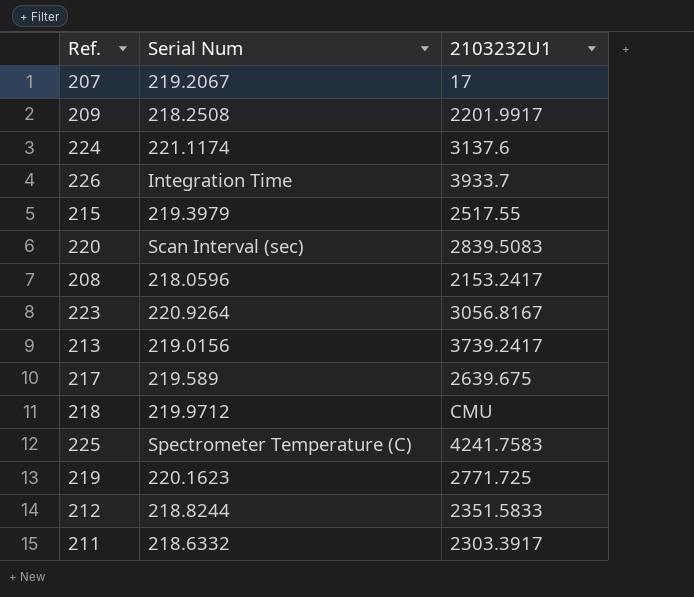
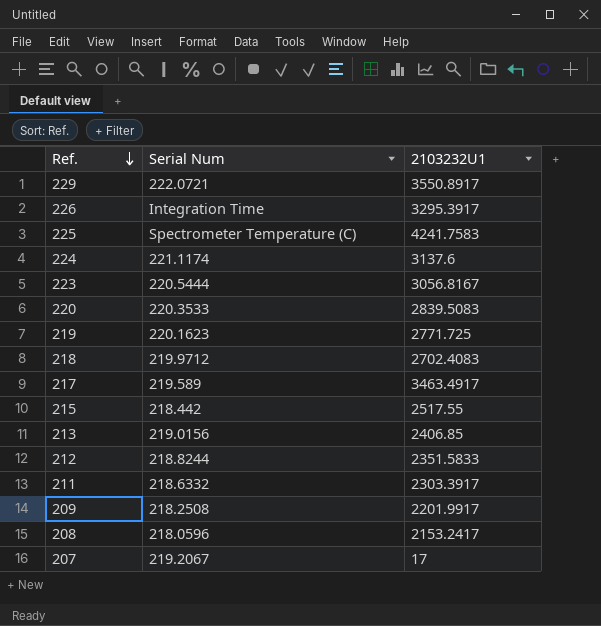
row order: none -> Ref. descending
row 229: none -> 222.0721 | 3550.8917
226 | 2103232U1: 3933.7 -> 3295.3917
223 | Serial Num: 220.9264 -> 220.5444
220 | Serial Num: Scan Interval (sec) -> 220.3533
218 | 2103232U1: CMU -> 2702.4083
217 | 2103232U1: 2639.675 -> 3463.4917
215 | Serial Num: 219.3979 -> 218.442
213 | 2103232U1: 3739.2417 -> 2406.85

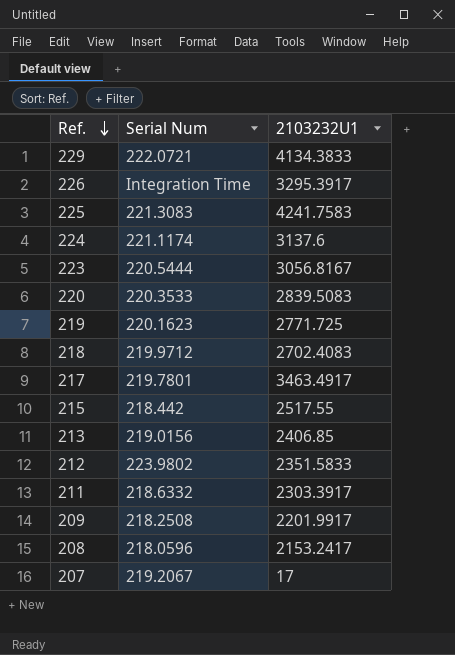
229 | 2103232U1: 3550.8917 -> 4134.3833
225 | Serial Num: Spectrometer Temperature (C) -> 221.3083
217 | Serial Num: 219.589 -> 219.7801
212 | Serial Num: 218.8244 -> 223.9802

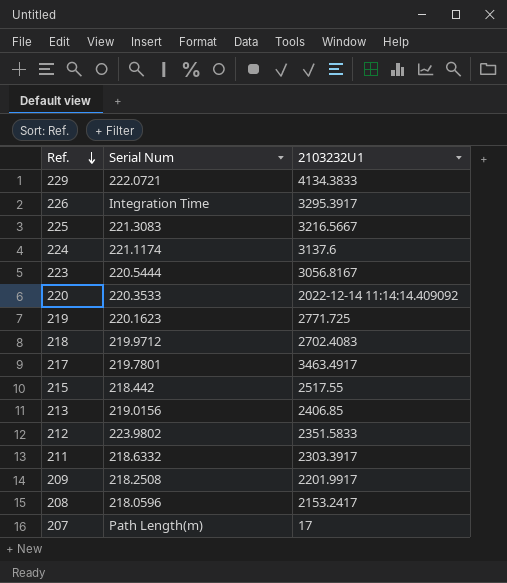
225 | 2103232U1: 4241.7583 -> 3216.5667
220 | 2103232U1: 2839.5083 -> 2022-12-14 11:14:14.409092
207 | Serial Num: 219.2067 -> Path Length(m)

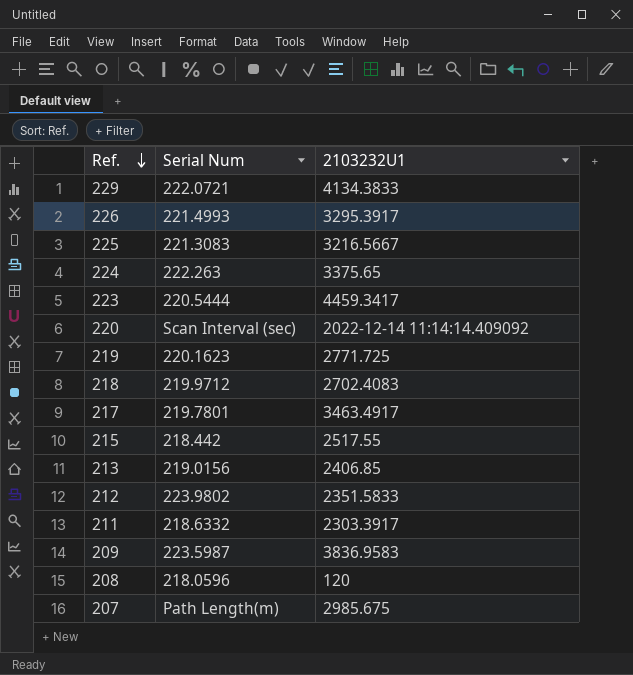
226 | Serial Num: Integration Time -> 221.4993
224 | Serial Num: 221.1174 -> 222.263
224 | 2103232U1: 3137.6 -> 3375.65
223 | 2103232U1: 3056.8167 -> 4459.3417
220 | Serial Num: 220.3533 -> Scan Interval (sec)
209 | Serial Num: 218.2508 -> 223.5987
209 | 2103232U1: 2201.9917 -> 3836.9583
208 | 2103232U1: 2153.2417 -> 120
207 | 2103232U1: 17 -> 2985.675

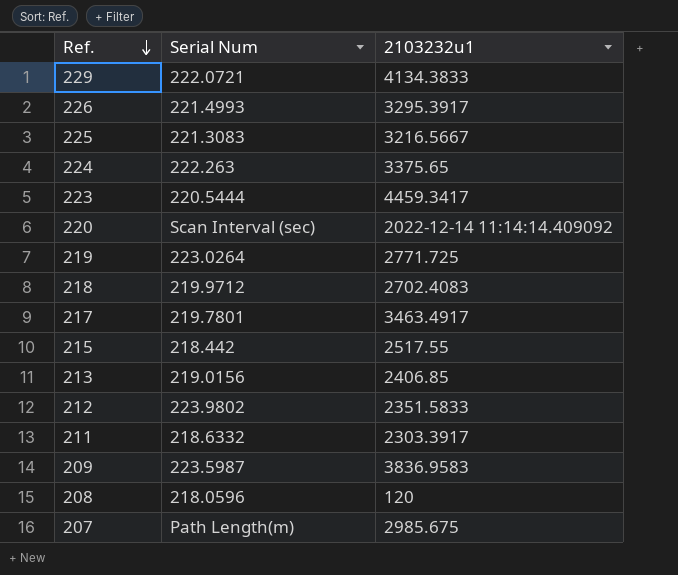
column name: 2103232U1 -> 2103232u1
219 | Serial Num: 220.1623 -> 223.0264

